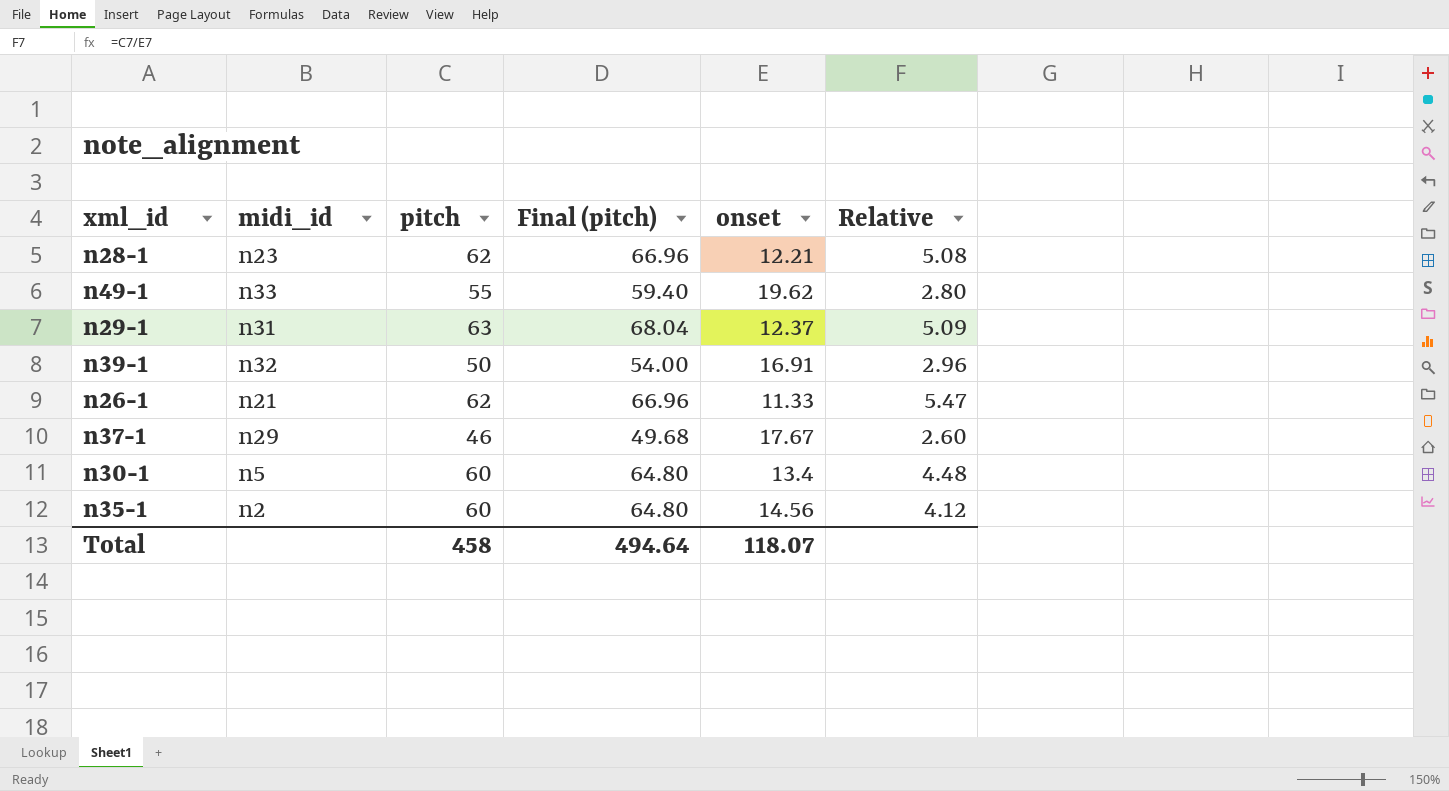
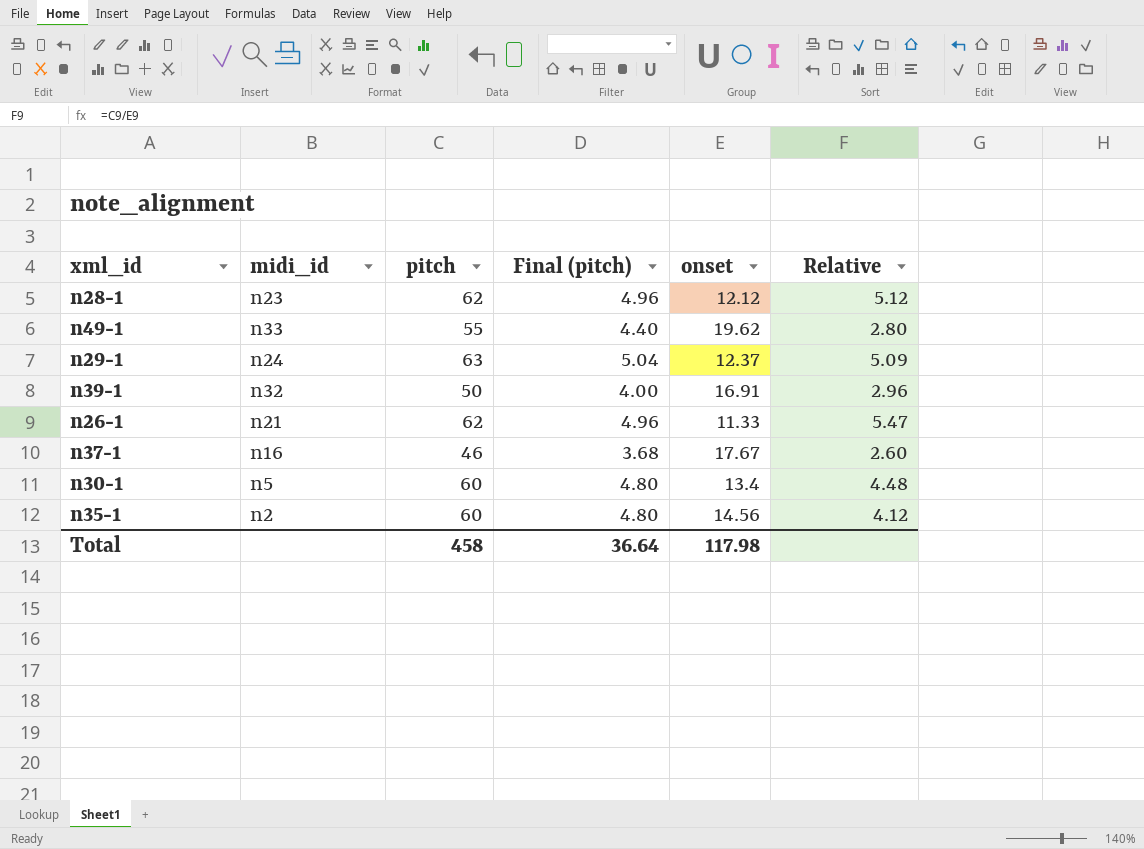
column Final (pitch) | formula: [pitch] * 1.08 -> [pitch] * 0.08
n28-1 | onset: 12.21 -> 12.12
n28-1 | Relative: 5.08 -> 5.12
n29-1 | midi_id: n31 -> n24
n37-1 | midi_id: n29 -> n16
Total | Final (pitch): 494.64 -> 36.64
Total | onset: 118.07 -> 117.98

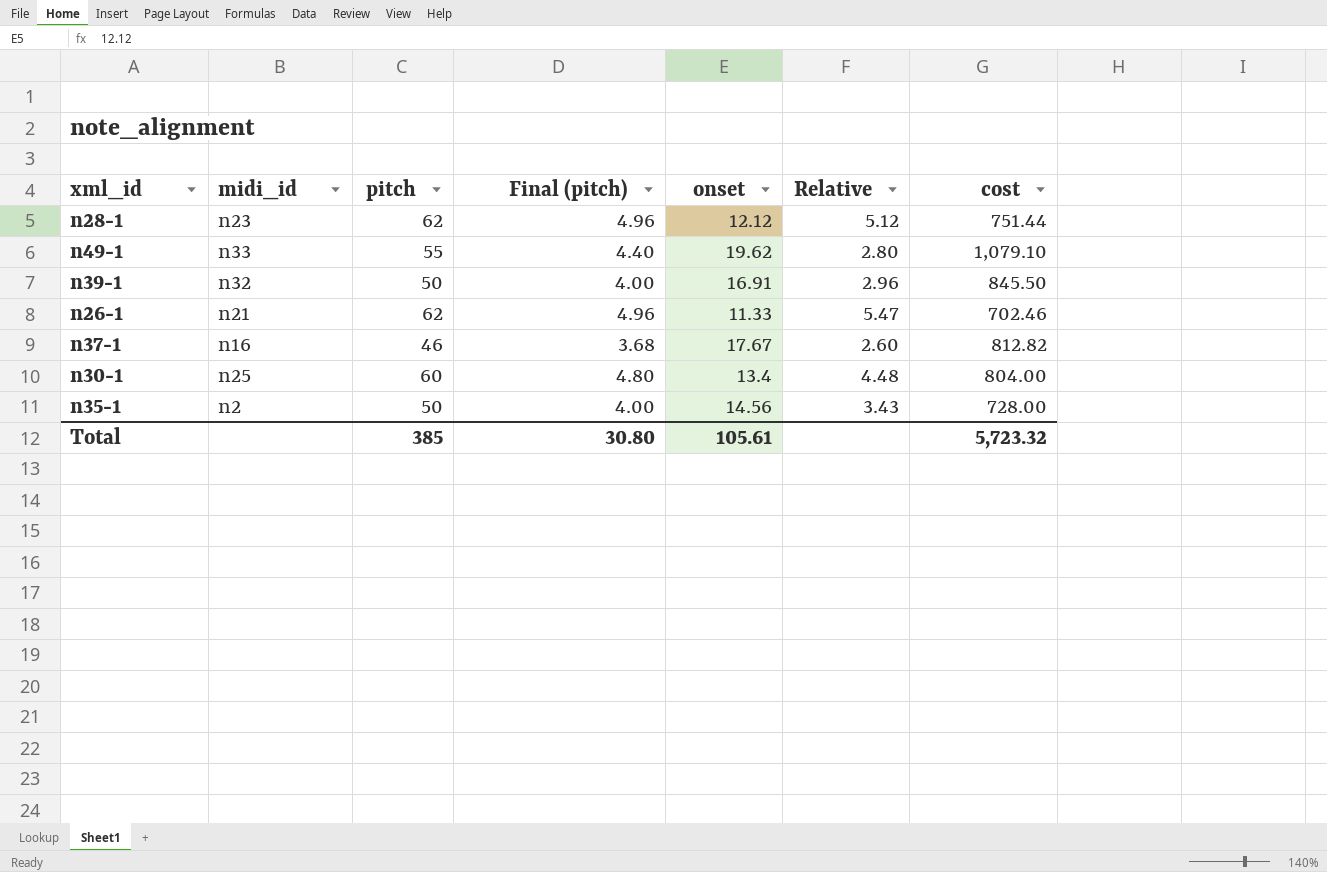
column cost | formula: none -> [pitch] * [onset]
row n29-1: n24 | 63 | 5.04 | 12.37 | 5.09 -> none
n30-1 | midi_id: n5 -> n25
n35-1 | pitch: 60 -> 50
n35-1 | Final (pitch): 4.80 -> 4.00
n35-1 | Relative: 4.12 -> 3.43
Total | pitch: 458 -> 385
Total | Final (pitch): 36.64 -> 30.80
Total | onset: 117.98 -> 105.61

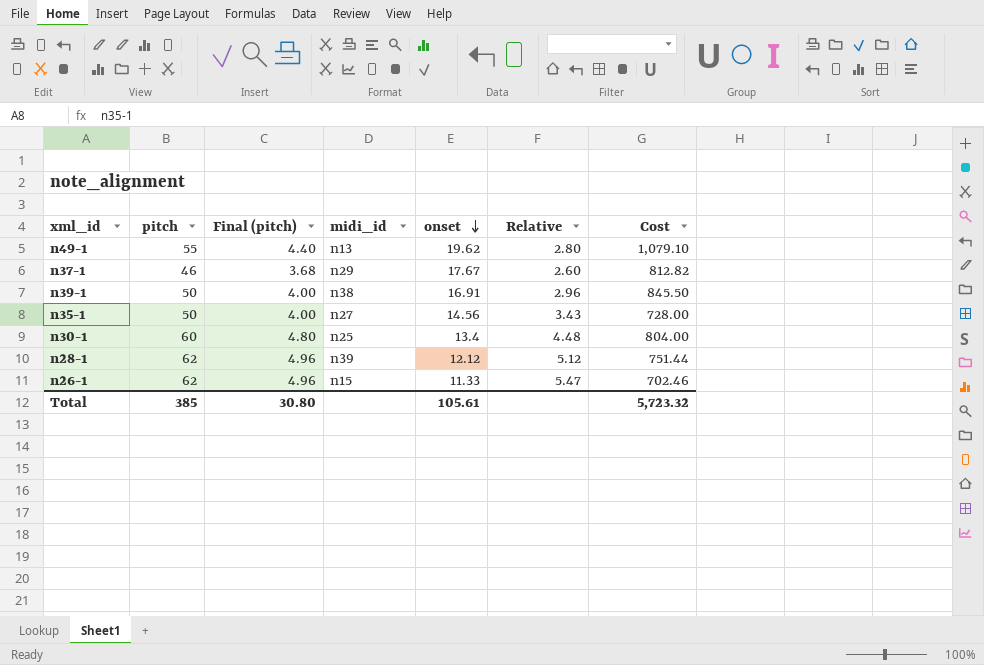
row order: none -> onset descending
column midi_id | position: 2 -> 4
column name: cost -> Cost
n49-1 | midi_id: n33 -> n13
n37-1 | midi_id: n16 -> n29
n39-1 | midi_id: n32 -> n38
n35-1 | midi_id: n2 -> n27
n28-1 | midi_id: n23 -> n39
n26-1 | midi_id: n21 -> n15

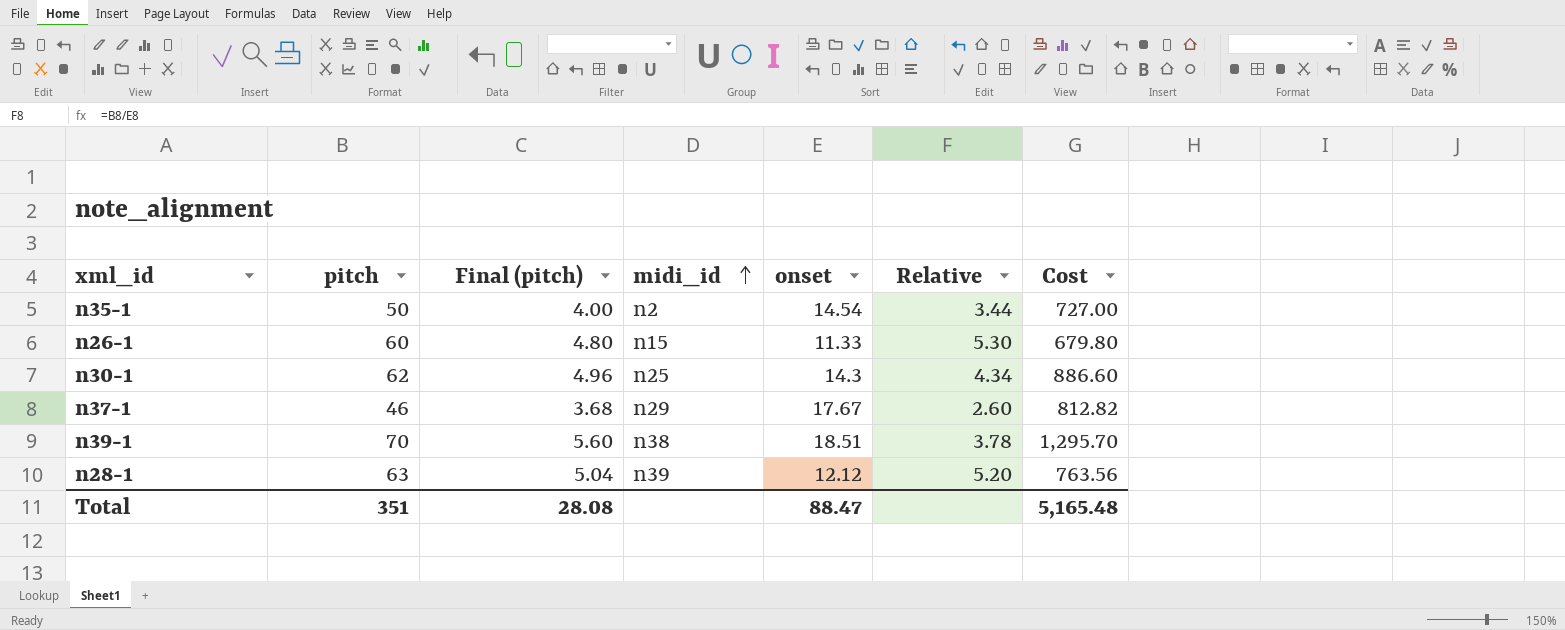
row order: onset descending -> midi_id ascending
row n49-1: 55 | 4.40 | n13 | 19.62 | 2.80 | 1,079.10 -> none
n35-1 | midi_id: n27 -> n2
n35-1 | onset: 14.56 -> 14.54
n35-1 | Relative: 3.43 -> 3.44
n35-1 | Cost: 728.00 -> 727.00
n26-1 | pitch: 62 -> 60
n26-1 | Final (pitch): 4.96 -> 4.80
n26-1 | Relative: 5.47 -> 5.30
n26-1 | Cost: 702.46 -> 679.80
n30-1 | pitch: 60 -> 62
n30-1 | Final (pitch): 4.80 -> 4.96
n30-1 | onset: 13.4 -> 14.3
n30-1 | Relative: 4.48 -> 4.34
n30-1 | Cost: 804.00 -> 886.60
n39-1 | pitch: 50 -> 70
n39-1 | Final (pitch): 4.00 -> 5.60
n39-1 | onset: 16.91 -> 18.51
n39-1 | Relative: 2.96 -> 3.78
n39-1 | Cost: 845.50 -> 1,295.70
n28-1 | pitch: 62 -> 63
n28-1 | Final (pitch): 4.96 -> 5.04
n28-1 | Relative: 5.12 -> 5.20
n28-1 | Cost: 751.44 -> 763.56
Total | pitch: 385 -> 351
Total | Final (pitch): 30.80 -> 28.08
Total | onset: 105.61 -> 88.47
Total | Cost: 5,723.32 -> 5,165.48

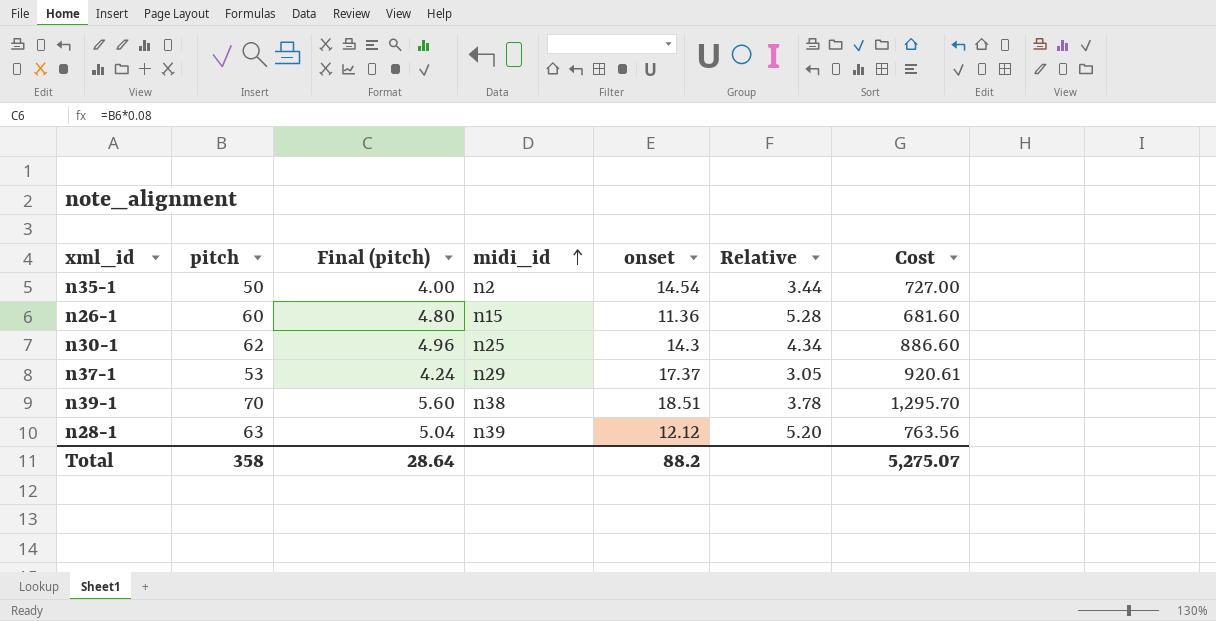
n26-1 | onset: 11.33 -> 11.36
n26-1 | Relative: 5.30 -> 5.28
n26-1 | Cost: 679.80 -> 681.60
n37-1 | pitch: 46 -> 53
n37-1 | Final (pitch): 3.68 -> 4.24
n37-1 | onset: 17.67 -> 17.37
n37-1 | Relative: 2.60 -> 3.05
n37-1 | Cost: 812.82 -> 920.61
Total | pitch: 351 -> 358
Total | Final (pitch): 28.08 -> 28.64
Total | onset: 88.47 -> 88.2
Total | Cost: 5,165.48 -> 5,275.07

